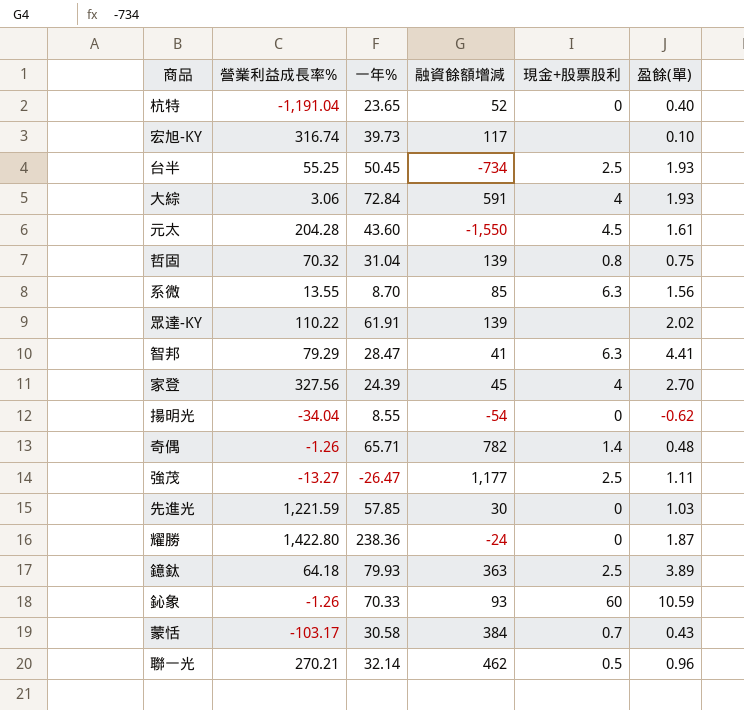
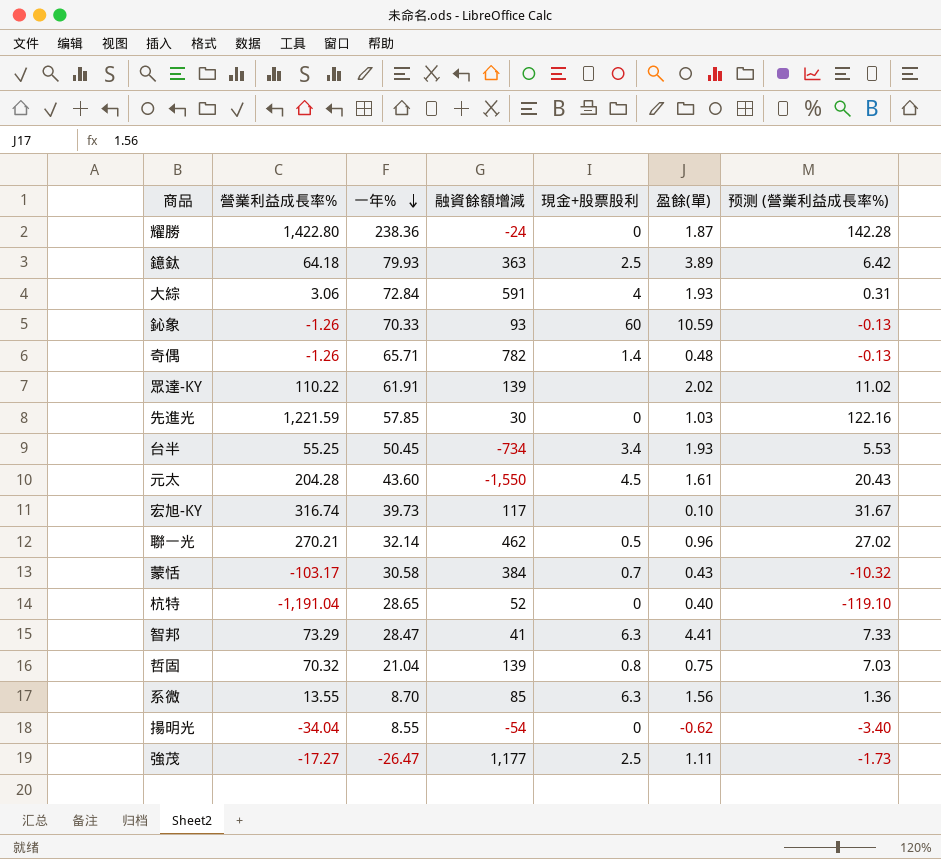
row order: none -> 一年% descending
column 预测 (營業利益成長率%) | formula: none -> [營業利益成長率%] * 0.1
row 家登: 327.56 | 24.39 | 45 | 4 | 2.70 -> none
台半 | 現金+股票股利: 2.5 -> 3.4
杭特 | 一年%: 23.65 -> 28.65
智邦 | 營業利益成長率%: 79.29 -> 73.29
哲固 | 一年%: 31.04 -> 21.04
強茂 | 營業利益成長率%: -13.27 -> -17.27

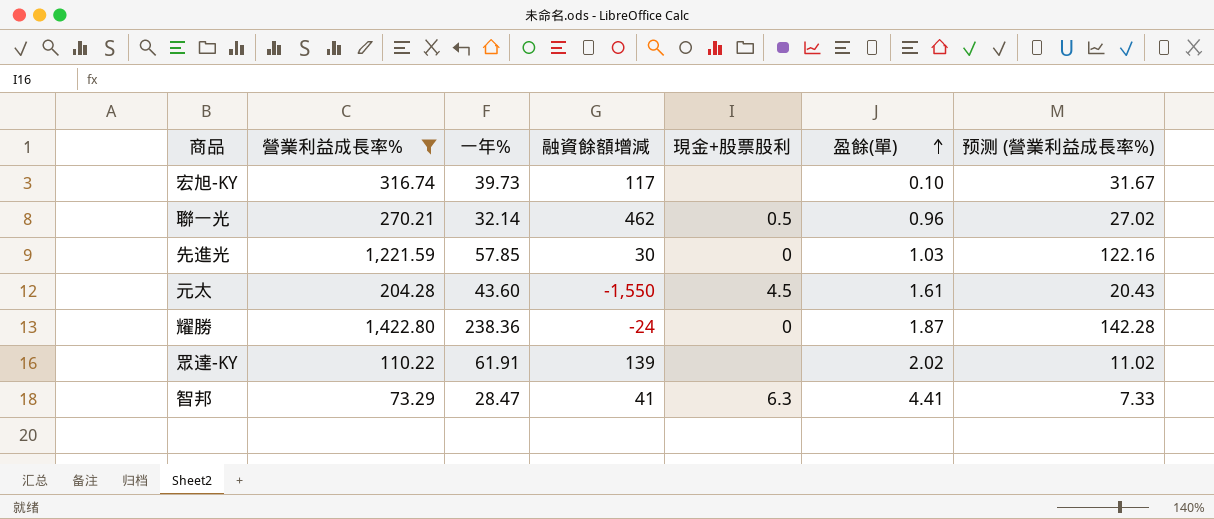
filter: none -> 營業利益成長率% >= 73.29
row order: 一年% descending -> 盈餘(單) ascending

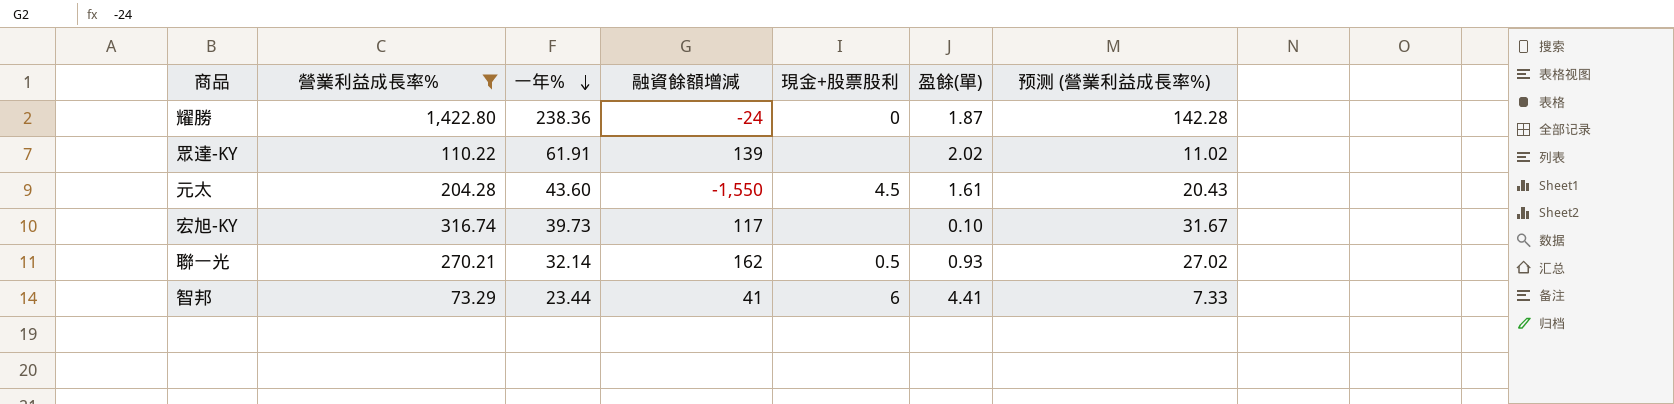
row order: 盈餘(單) ascending -> 一年% descending
row 先進光: 1,221.59 | 57.85 | 30 | 0 | 1.03 | 122.16 -> none
聯一光 | 融資餘額增減: 462 -> 162
聯一光 | 盈餘(單): 0.96 -> 0.93
智邦 | 一年%: 28.47 -> 23.44
智邦 | 現金+股票股利: 6.3 -> 6

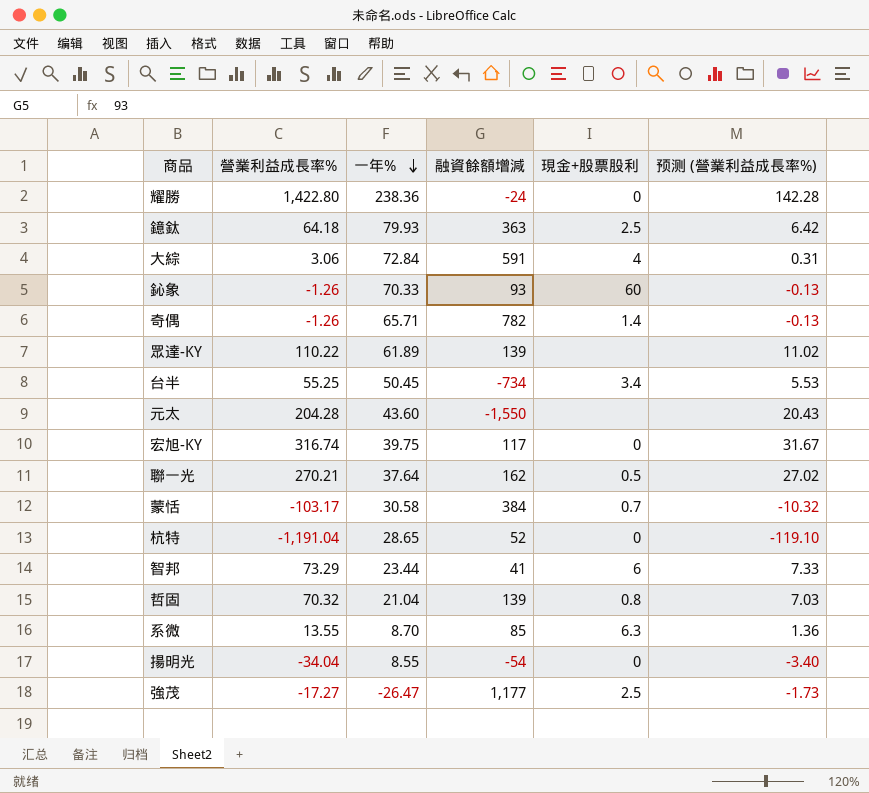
filter: 營業利益成長率% >= 73.29 -> none
column 盈餘(單) | position: 6 -> none
眾達-KY | 一年%: 61.91 -> 61.89
元太 | 現金+股票股利: 4.5 -> none
宏旭-KY | 一年%: 39.73 -> 39.75
宏旭-KY | 現金+股票股利: none -> 0
聯一光 | 一年%: 32.14 -> 37.64

